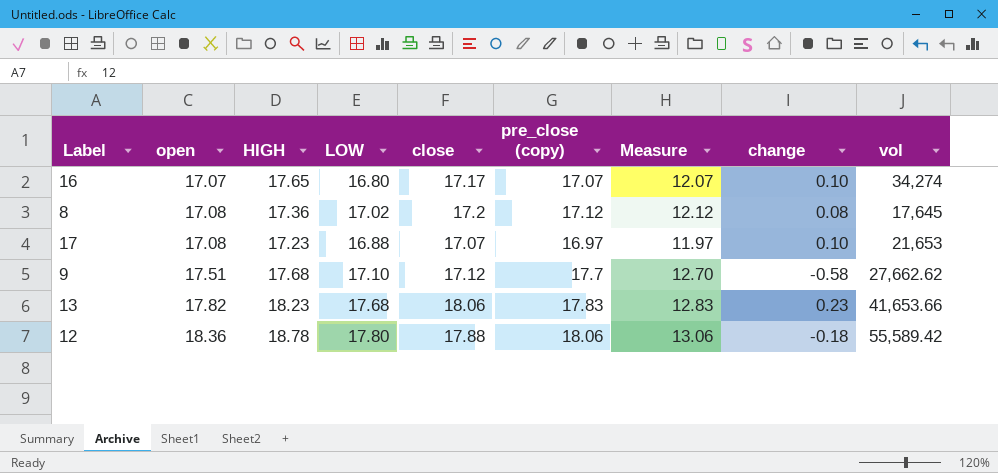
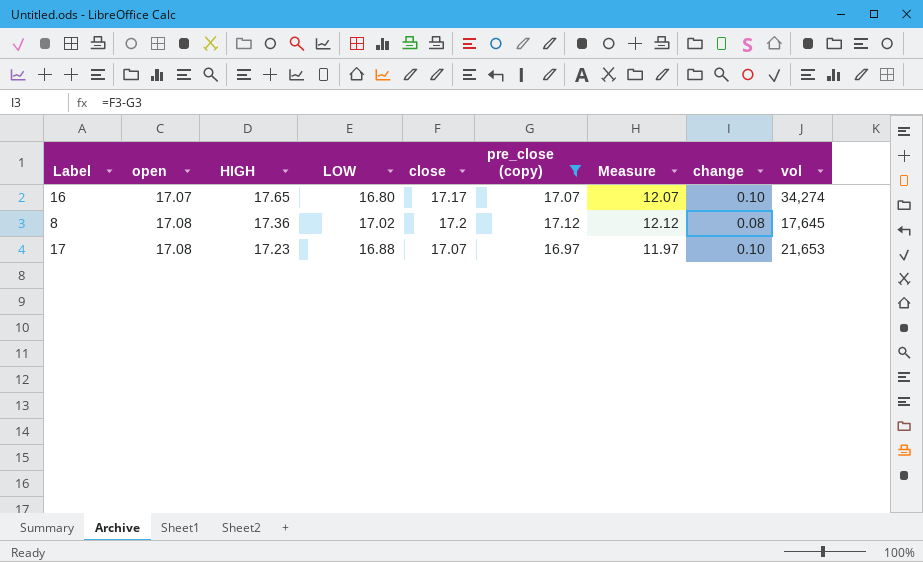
filter: none -> pre_close (copy) <= 17.12

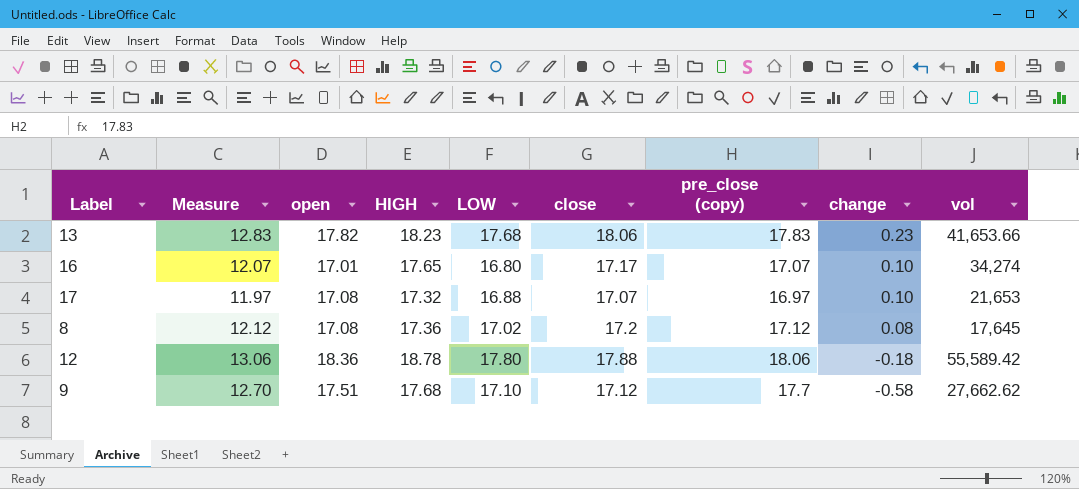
filter: pre_close (copy) <= 17.12 -> none
row order: open ascending -> change descending
column Measure | position: 7 -> 2
16 | open: 17.07 -> 17.01
17 | HIGH: 17.23 -> 17.32

